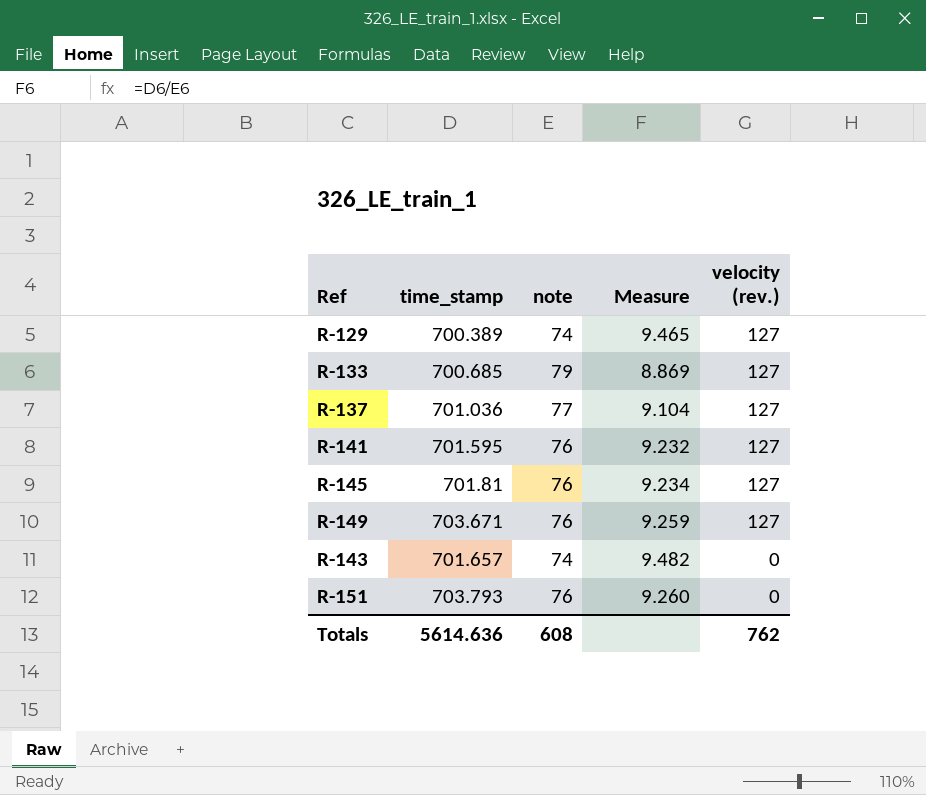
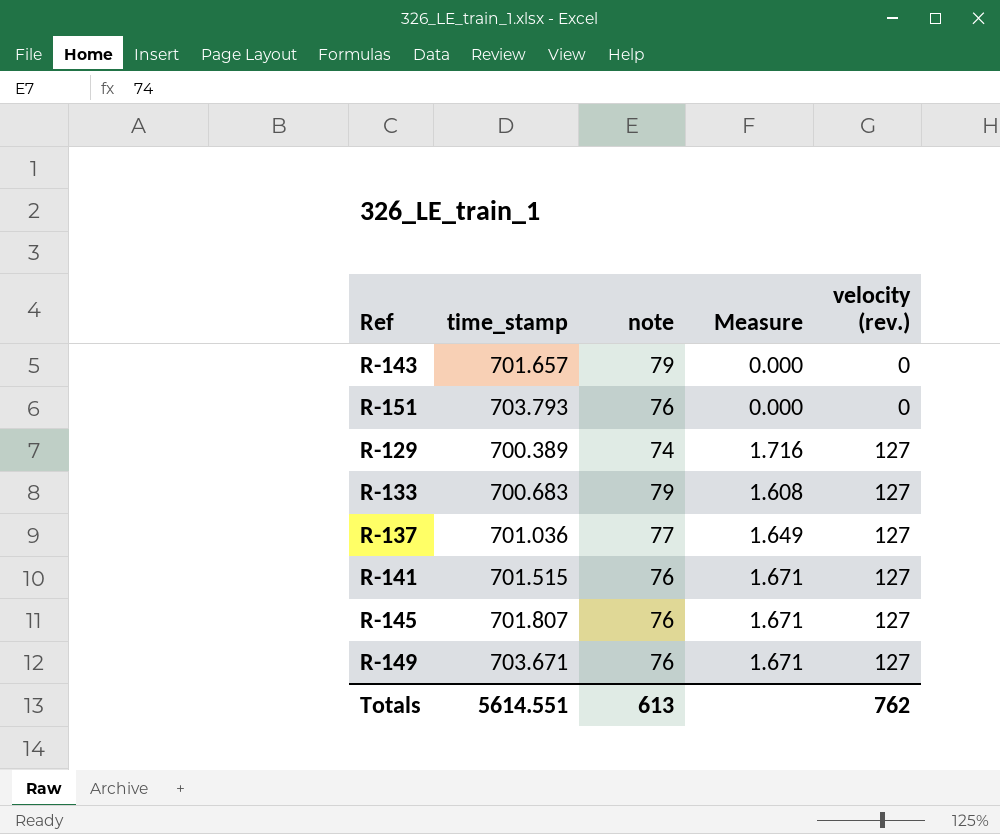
row order: velocity (rev.) descending -> velocity (rev.) ascending
column Measure | formula: [time_stamp] / [note] -> [velocity (rev.)] / [note]
R-143 | note: 74 -> 79
R-133 | time_stamp: 700.685 -> 700.683
R-141 | time_stamp: 701.595 -> 701.515
R-145 | time_stamp: 701.81 -> 701.807
Totals | time_stamp: 5614.636 -> 5614.551
Totals | note: 608 -> 613

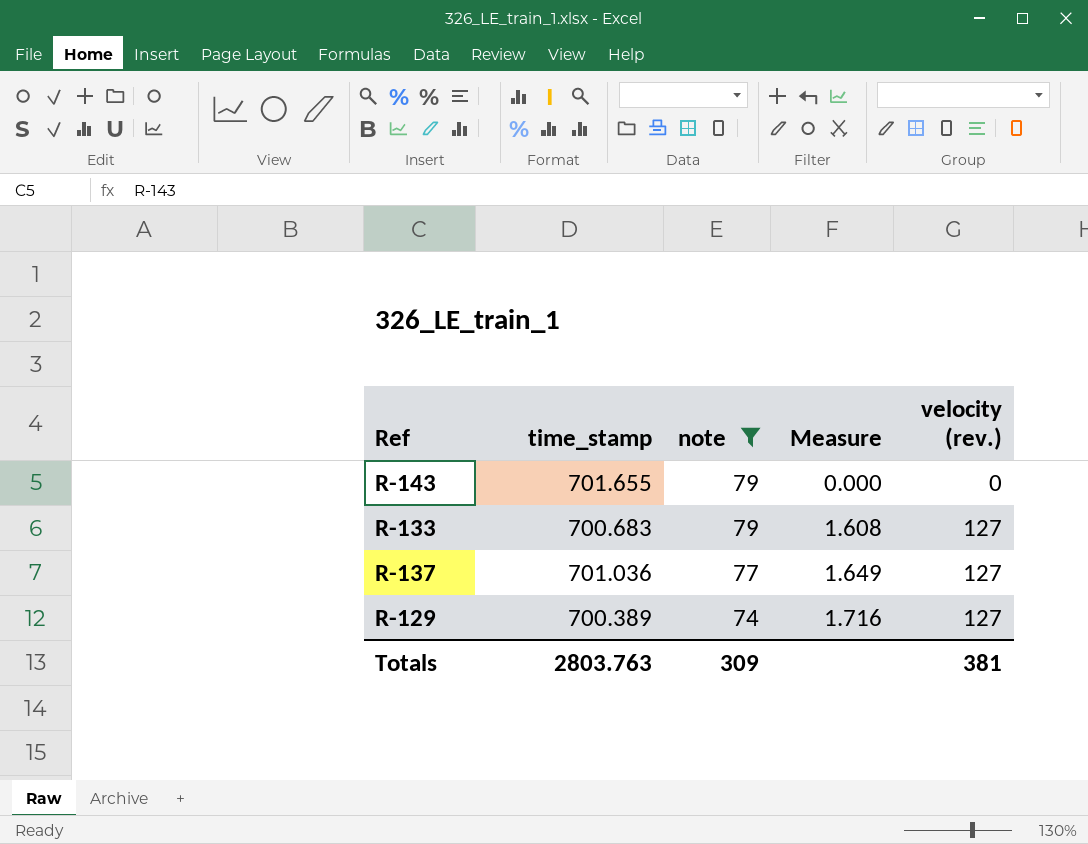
filter: none -> note != 76
row order: velocity (rev.) ascending -> note descending
R-143 | time_stamp: 701.657 -> 701.655
Totals | time_stamp: 5614.551 -> 2803.763
Totals | note: 613 -> 309
Totals | velocity (rev.): 762 -> 381

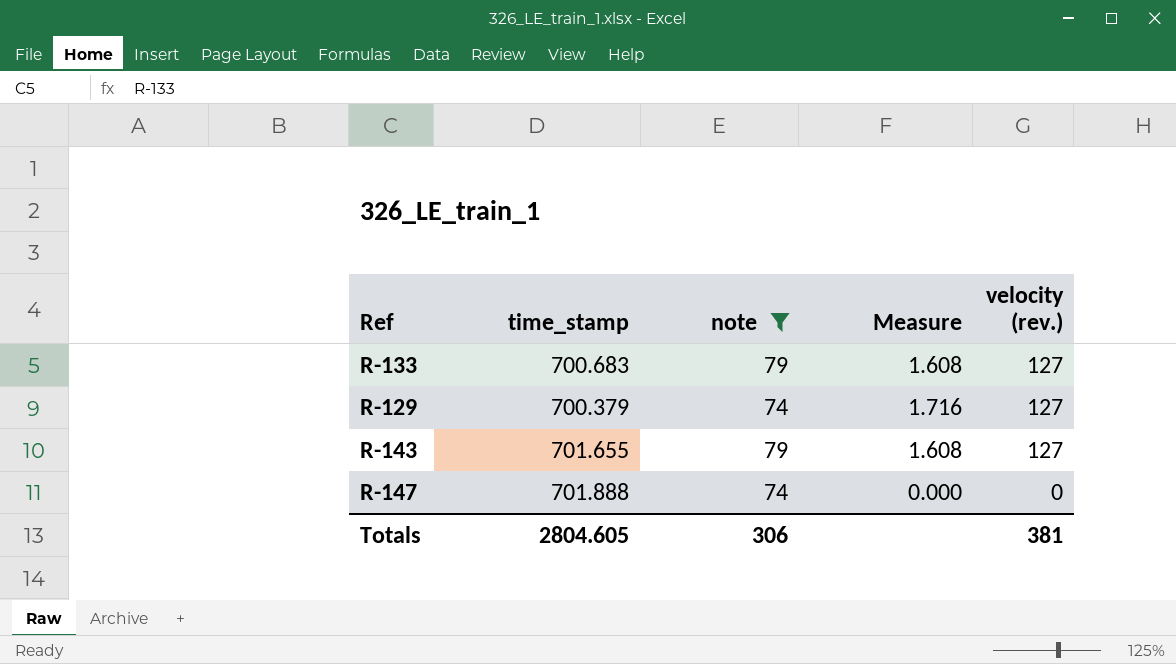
row order: note descending -> velocity (rev.) descending
row R-137: 701.036 | 77 | 1.649 | 127 -> none
R-129 | time_stamp: 700.389 -> 700.379
R-143 | Measure: 0.000 -> 1.608
R-143 | velocity (rev.): 0 -> 127
row R-147: none -> 701.888 | 74 | 0.000 | 0
Totals | time_stamp: 2803.763 -> 2804.605
Totals | note: 309 -> 306

